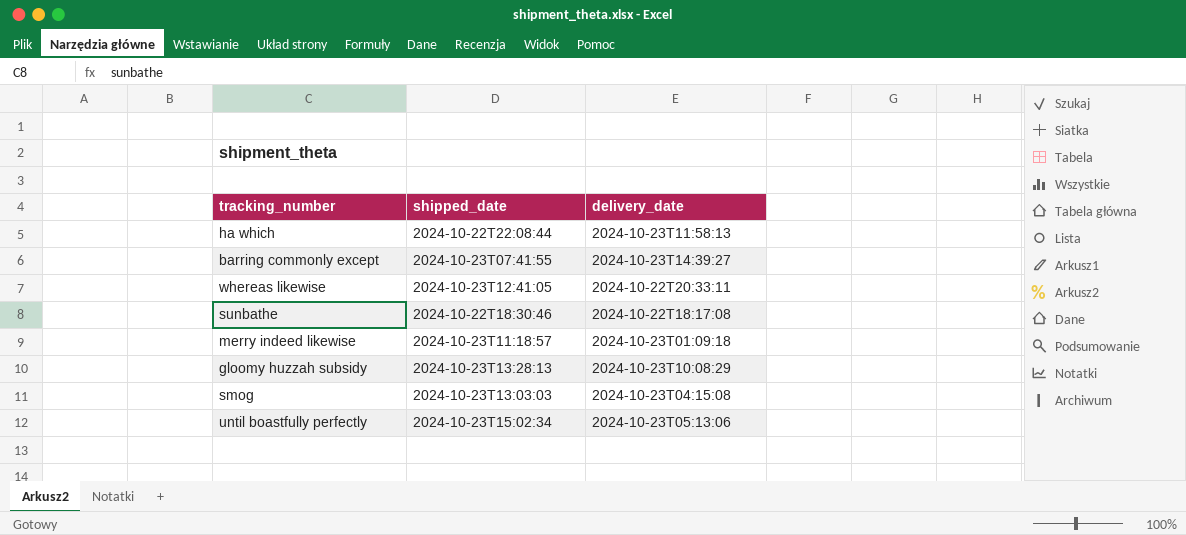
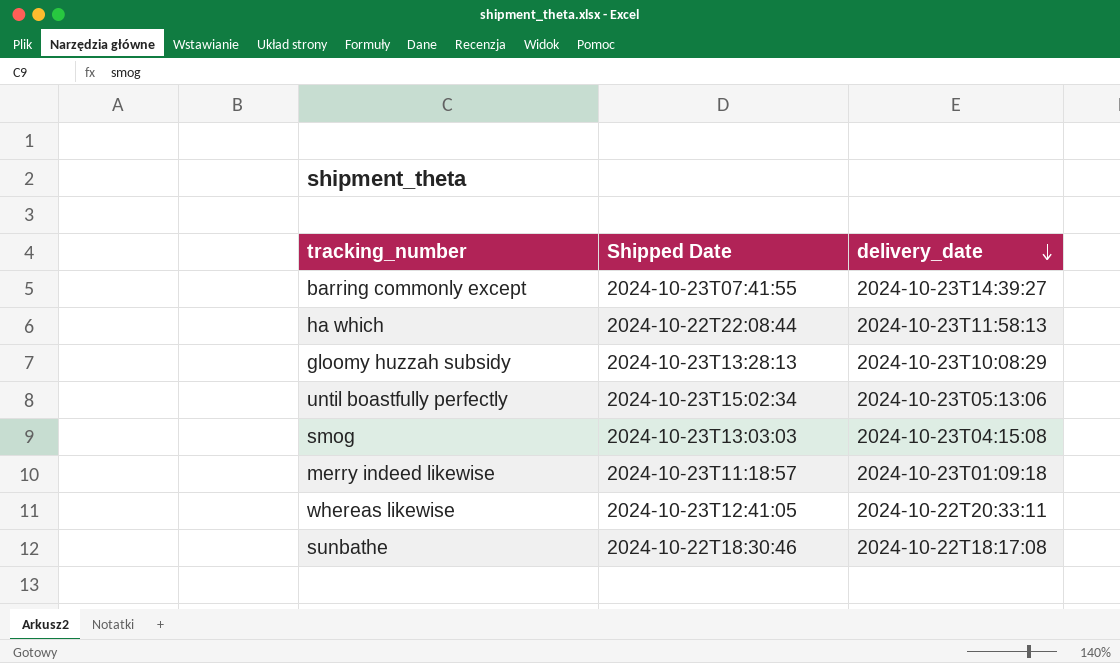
row order: none -> delivery_date descending
column name: shipped_date -> Shipped Date

